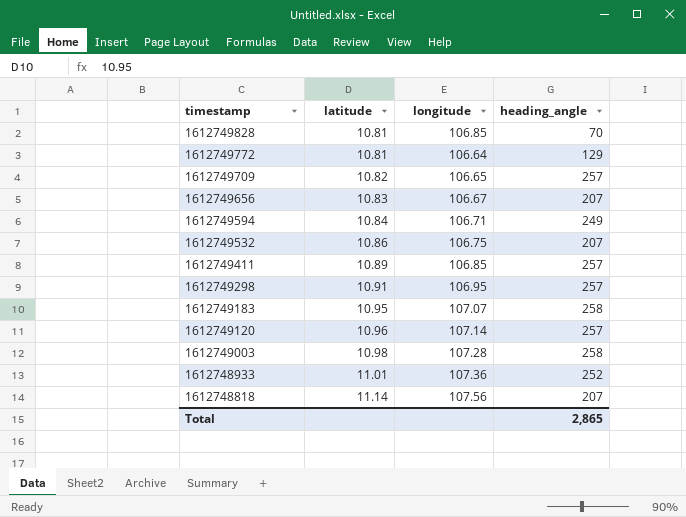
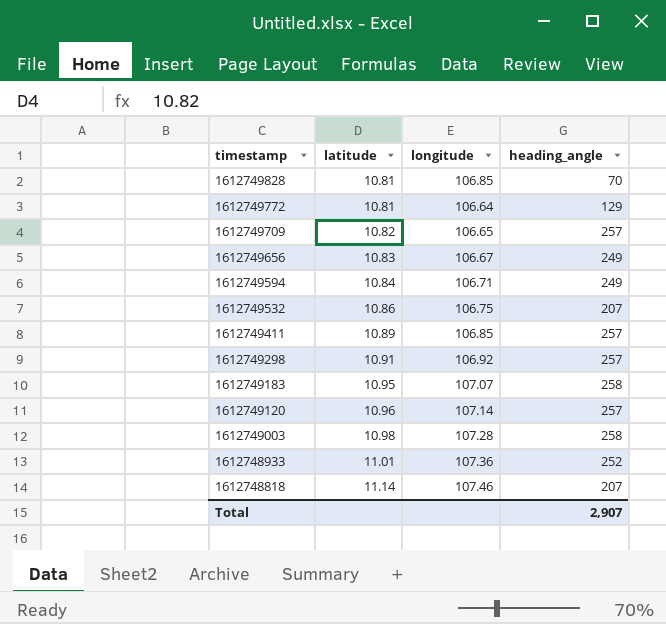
1612749656 | heading_angle: 207 -> 249
1612749298 | longitude: 106.95 -> 106.92
1612748818 | longitude: 107.56 -> 107.46
Total | heading_angle: 2,865 -> 2,907

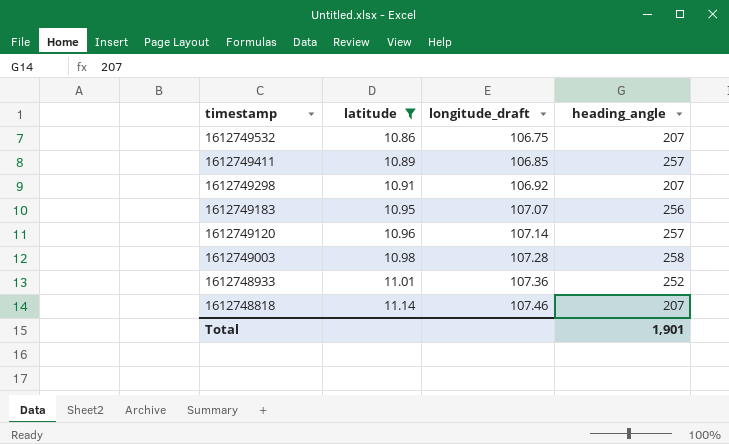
filter: none -> latitude >= 10.86
column name: longitude -> longitude_draft
1612749298 | heading_angle: 257 -> 207
1612749183 | heading_angle: 258 -> 256
Total | heading_angle: 2,907 -> 1,901

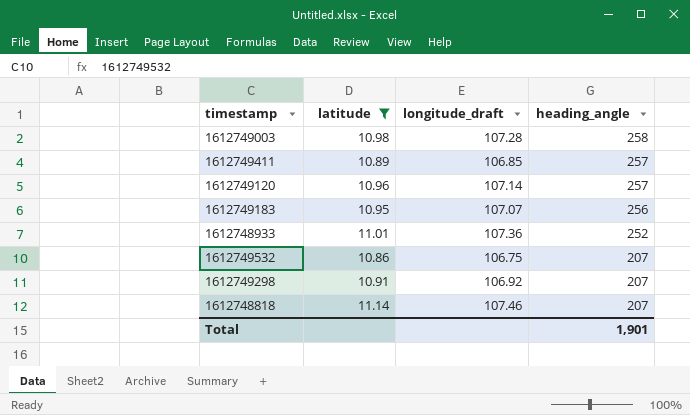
row order: timestamp descending -> heading_angle descending

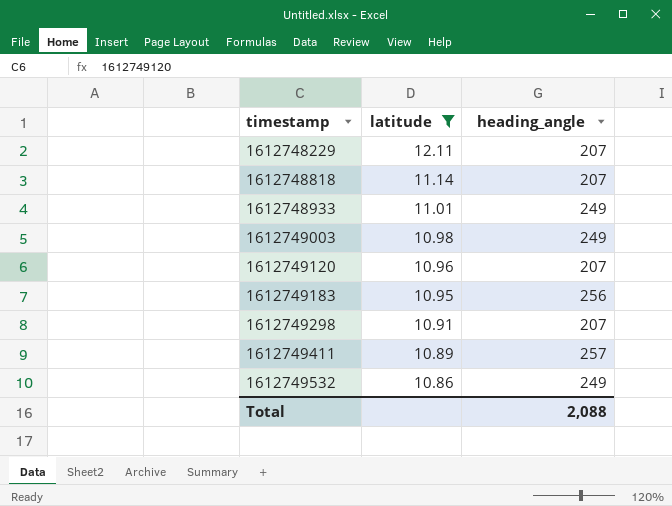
row order: heading_angle descending -> timestamp ascending
column longitude_draft | position: 3 -> none
row 1612748229: none -> 12.11 | 207
1612748933 | heading_angle: 252 -> 249
1612749003 | heading_angle: 258 -> 249
1612749120 | heading_angle: 257 -> 207
1612749532 | heading_angle: 207 -> 249
Total | heading_angle: 1,901 -> 2,088

